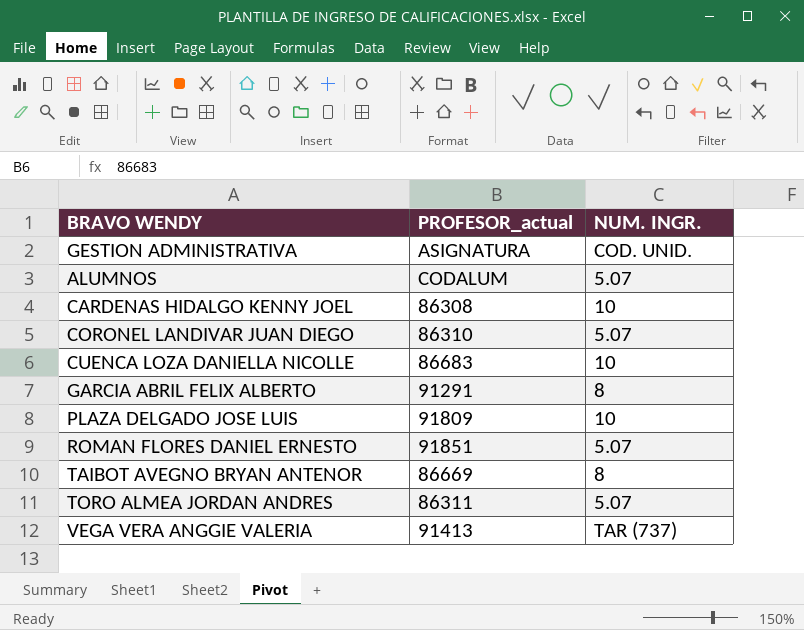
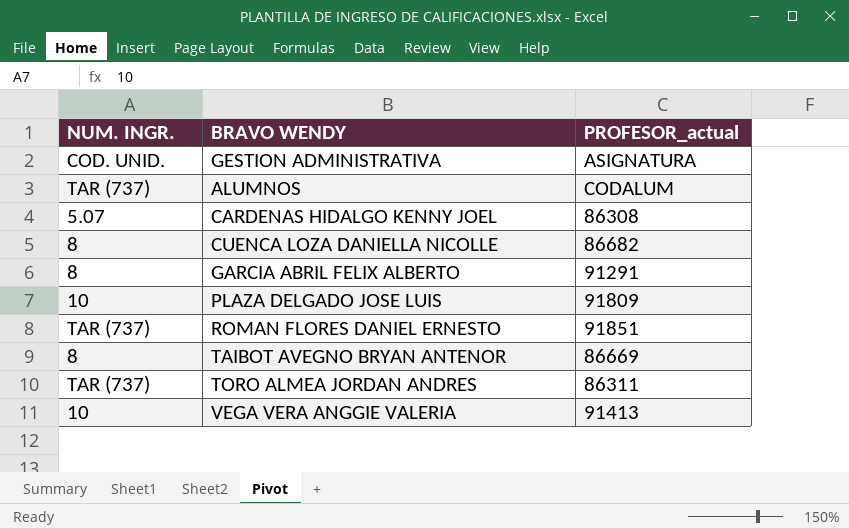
column NUM. INGR. | position: 3 -> 1
row CORONEL LANDIVAR JUAN DIEGO: 86310 | 5.07 -> none
ALUMNOS | NUM. INGR.: 5.07 -> TAR (737)
CARDENAS HIDALGO KENNY JOEL | NUM. INGR.: 10 -> 5.07
CUENCA LOZA DANIELLA NICOLLE | NUM. INGR.: 10 -> 8
CUENCA LOZA DANIELLA NICOLLE | PROFESOR_actual: 86683 -> 86682
ROMAN FLORES DANIEL ERNESTO | NUM. INGR.: 5.07 -> TAR (737)
TORO ALMEA JORDAN ANDRES | NUM. INGR.: 5.07 -> TAR (737)
VEGA VERA ANGGIE VALERIA | NUM. INGR.: TAR (737) -> 10

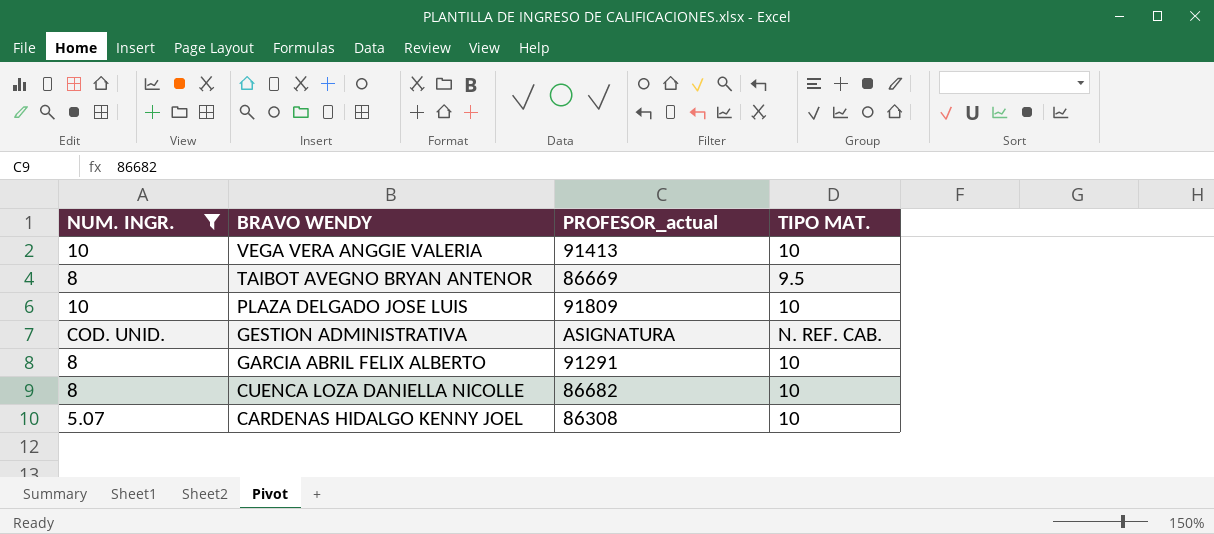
filter: none -> NUM. INGR. != TAR (737)
row order: none -> BRAVO WENDY descending
column TIPO MAT. | position: none -> 4

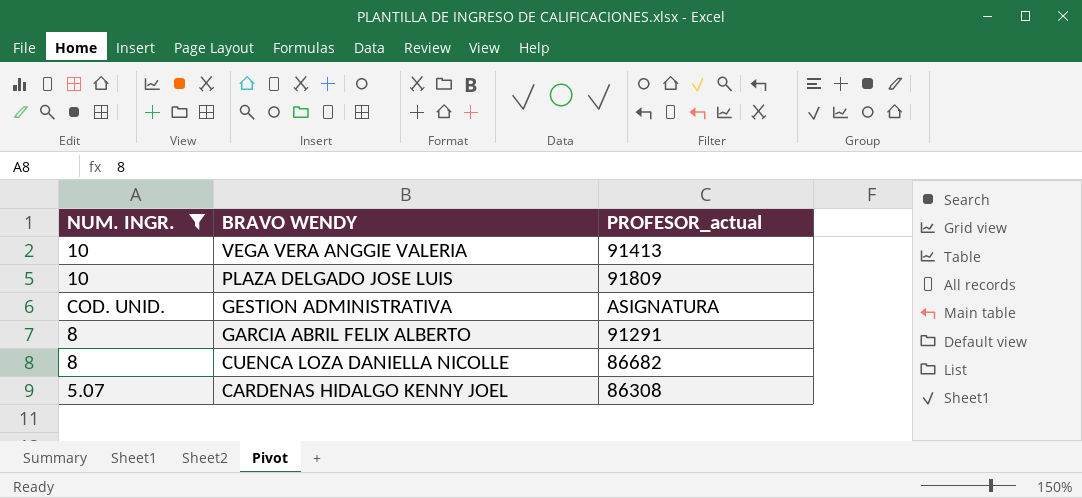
column TIPO MAT. | position: 4 -> none
row TAIBOT AVEGNO BRYAN ANTENOR: 8 | 86669 | 9.5 -> none

